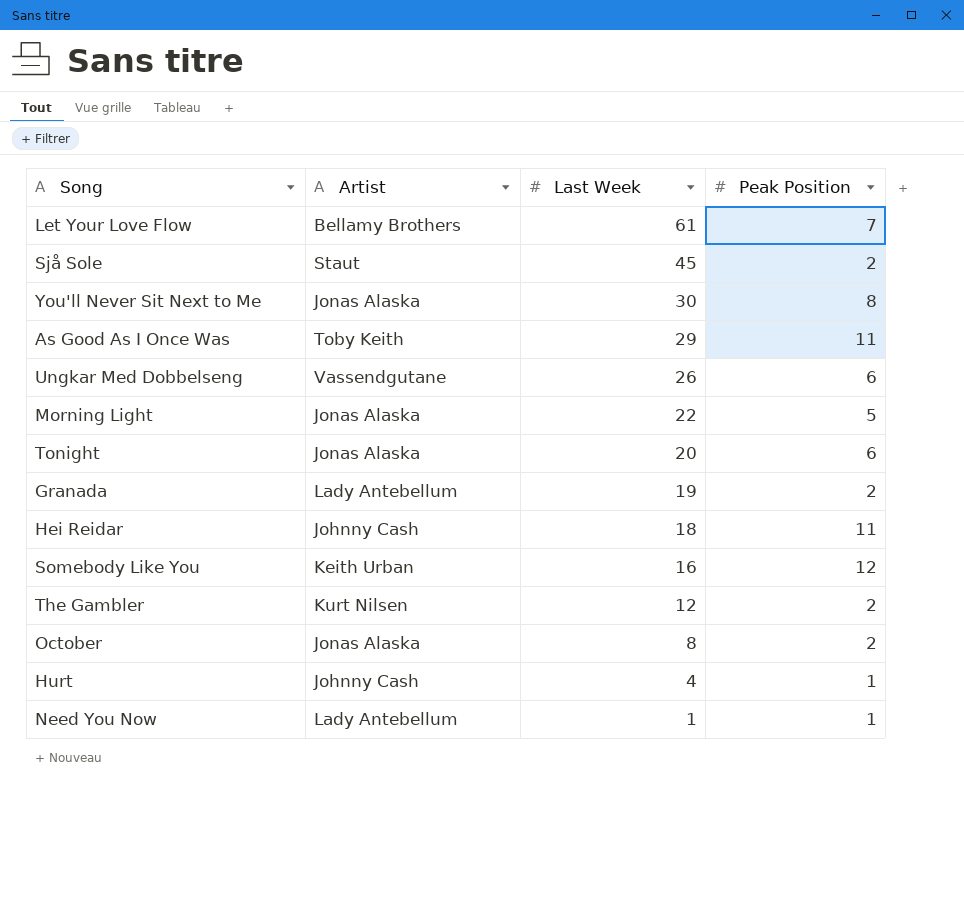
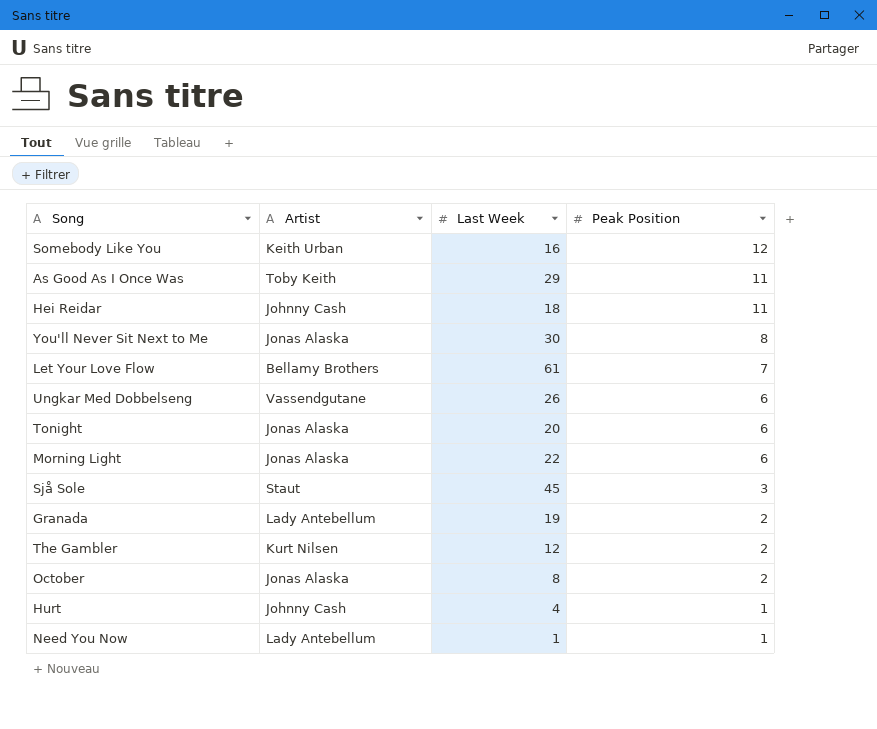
row order: Last Week descending -> Peak Position descending
Morning Light | Peak Position: 5 -> 6
Sjå Sole | Peak Position: 2 -> 3

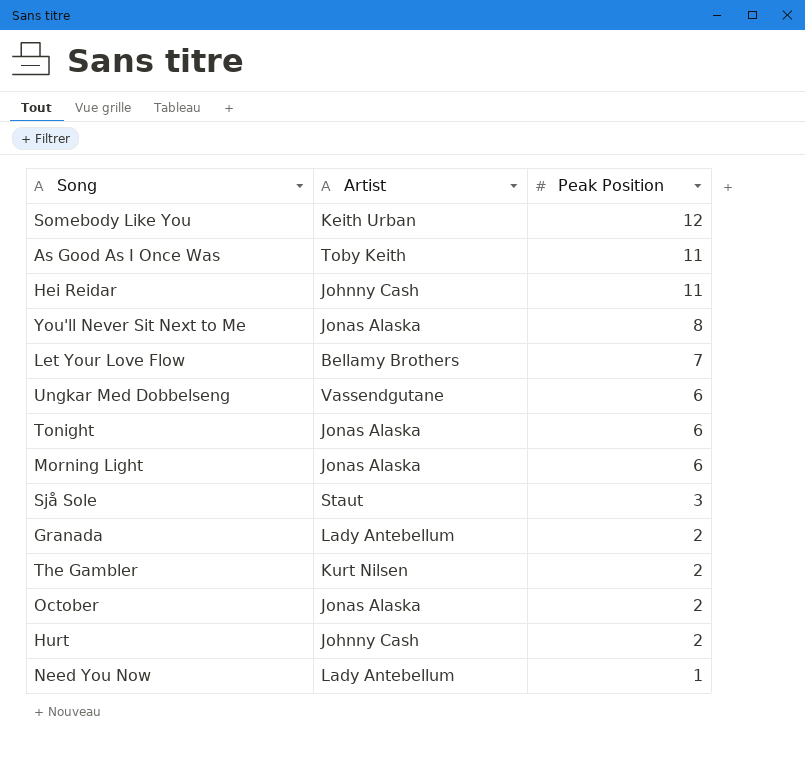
column Last Week | position: 3 -> none
Hurt | Peak Position: 1 -> 2

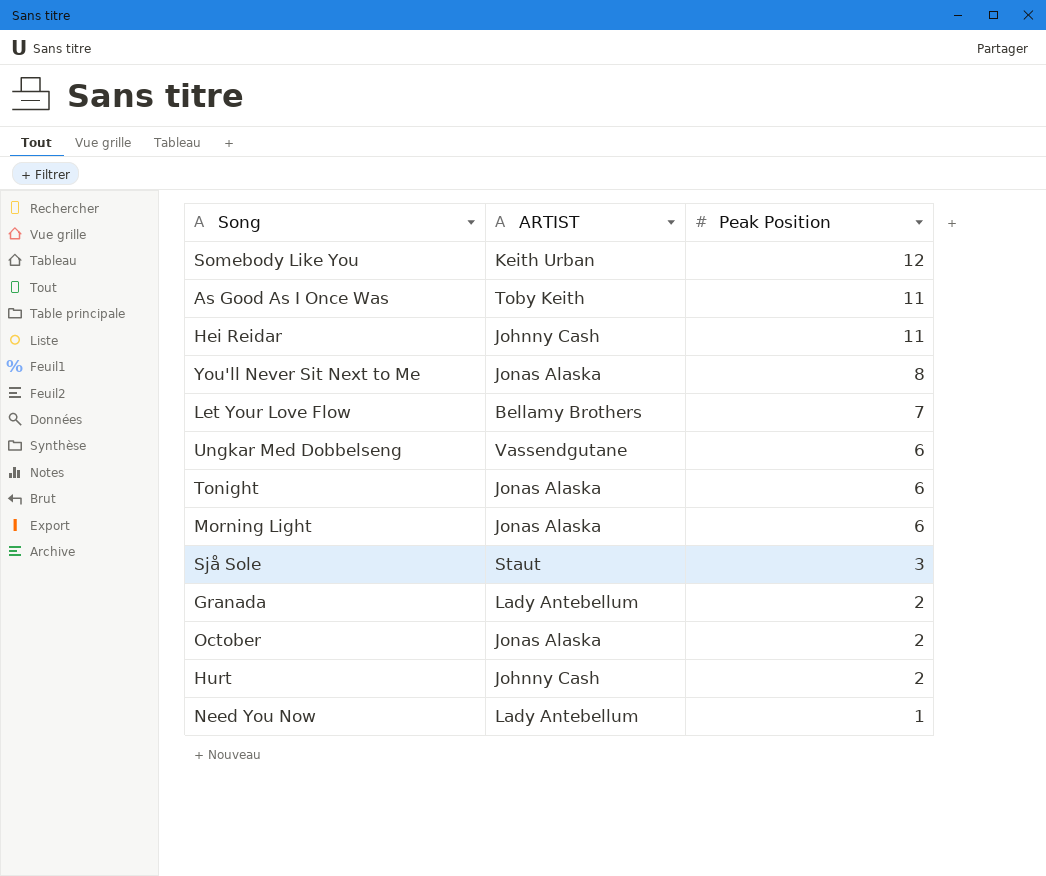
column name: Artist -> ARTIST
row The Gambler: Kurt Nilsen | 2 -> none

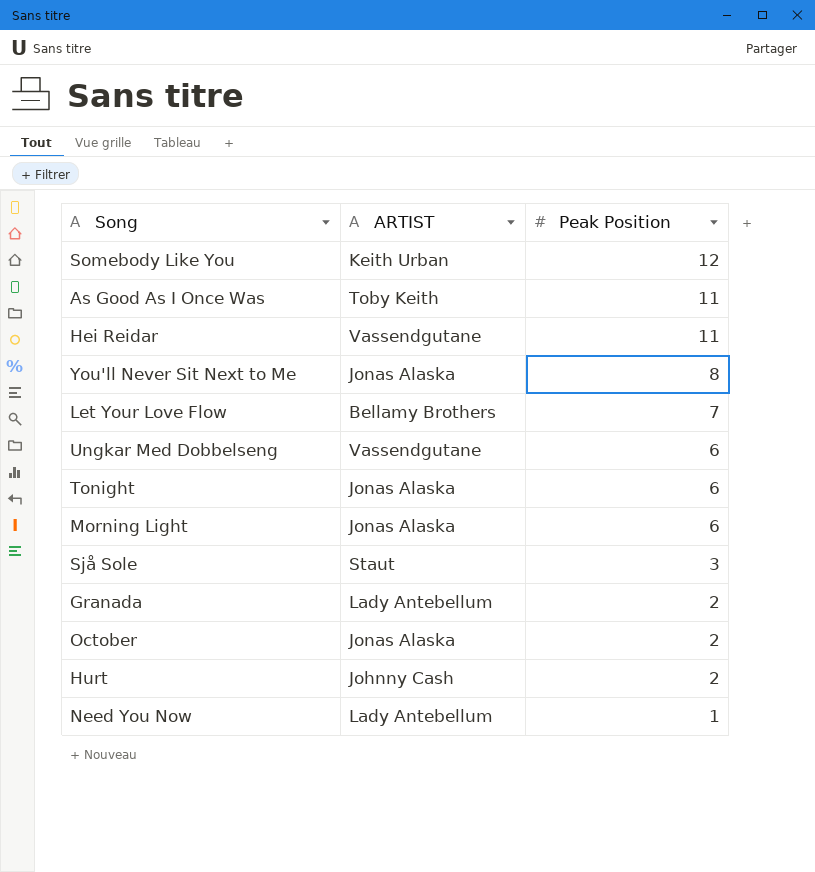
Hei Reidar | ARTIST: Johnny Cash -> Vassendgutane

